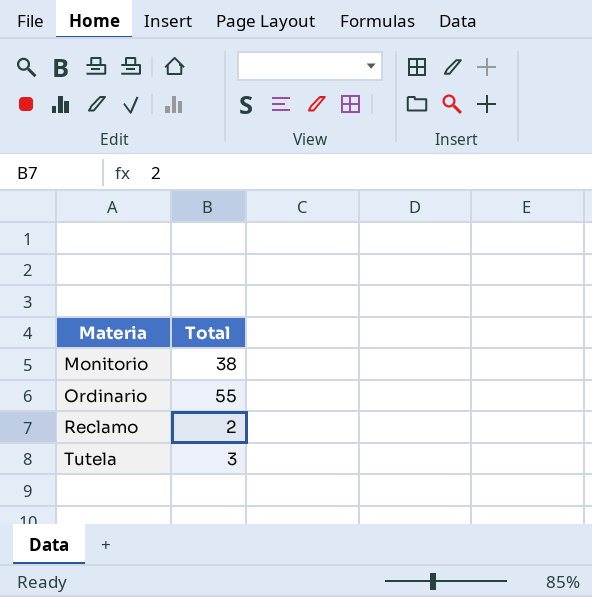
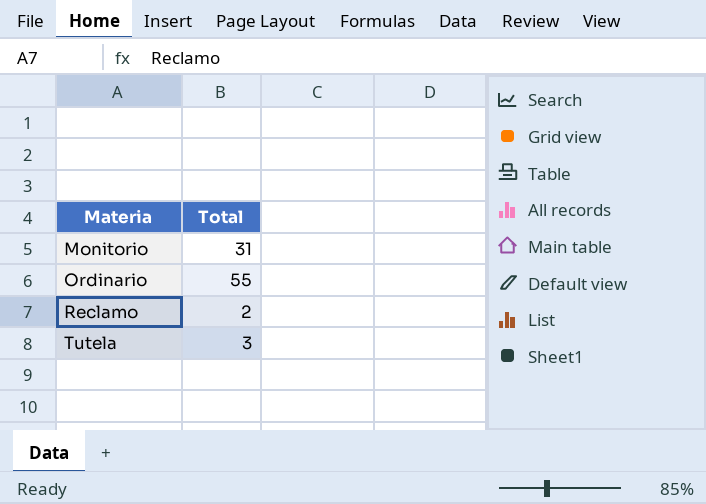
Monitorio | Total: 38 -> 31

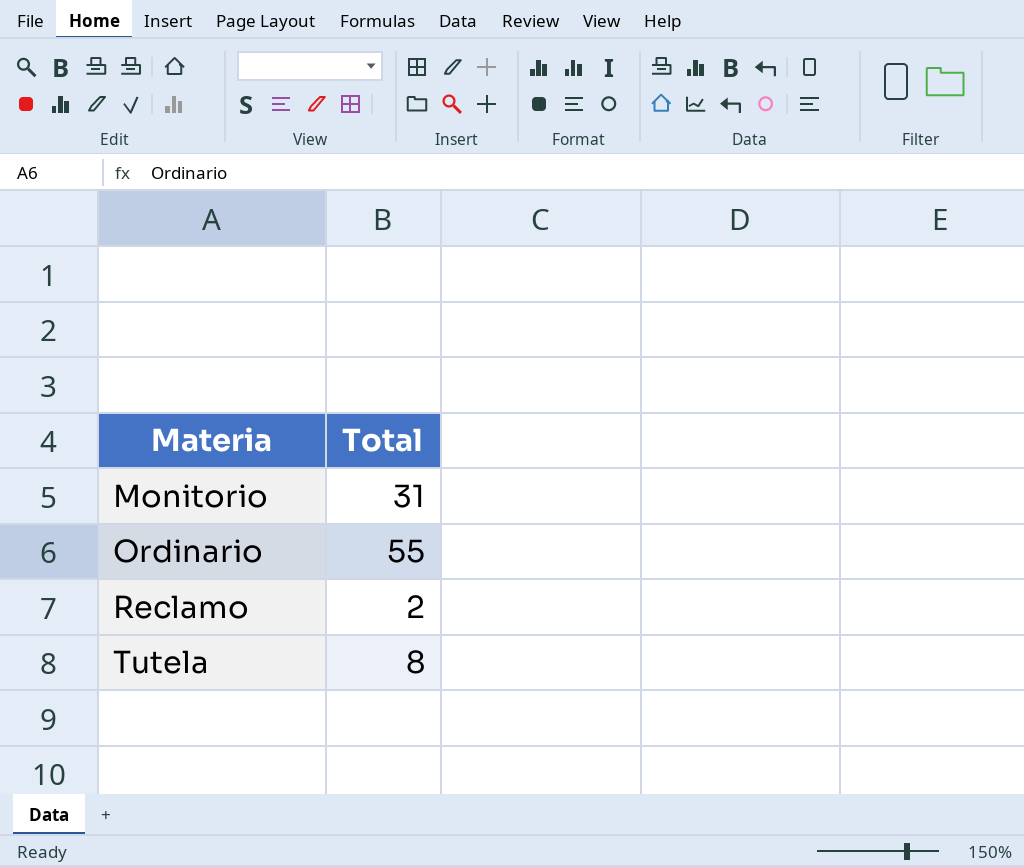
Tutela | Total: 3 -> 8

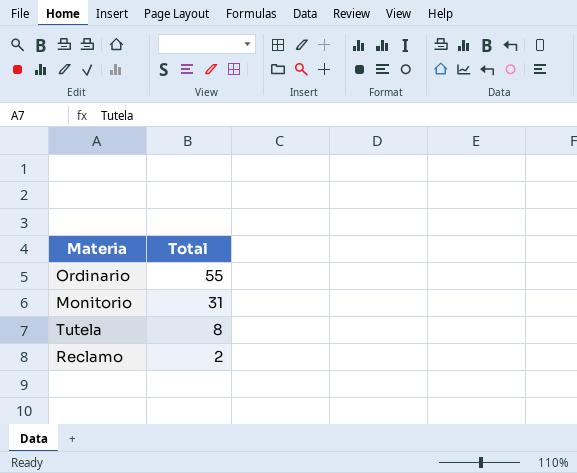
row order: Materia ascending -> Total descending

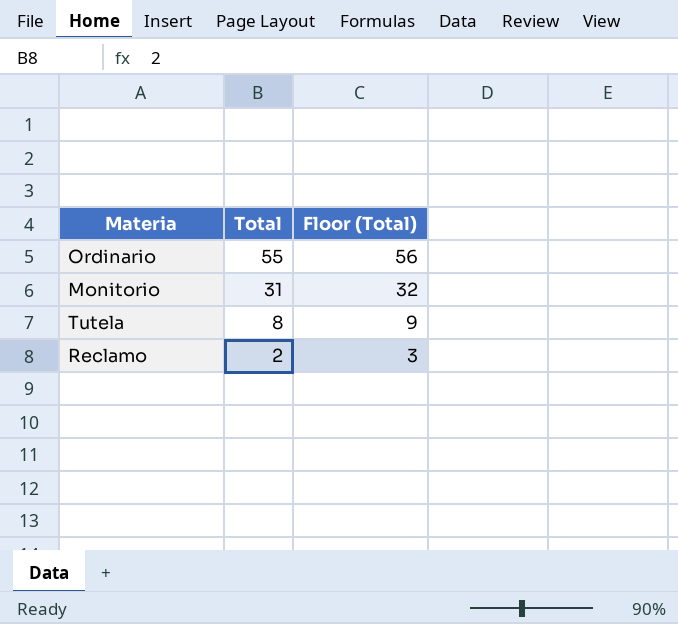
column Floor (Total) | formula: none -> [Total] + 1

